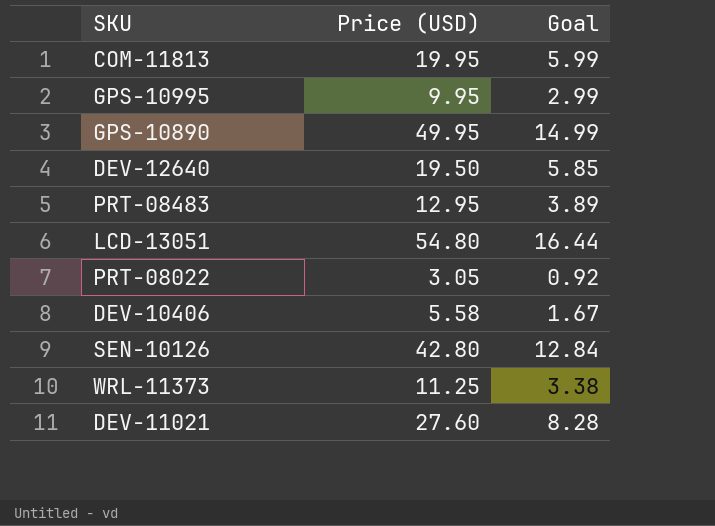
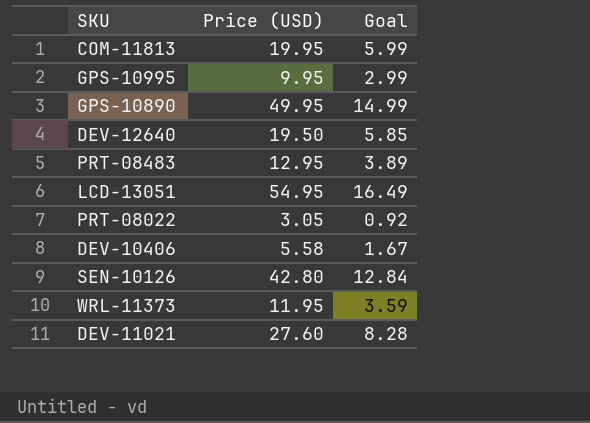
LCD-13051 | Price (USD): 54.80 -> 54.95
LCD-13051 | Goal: 16.44 -> 16.49
WRL-11373 | Price (USD): 11.25 -> 11.95
WRL-11373 | Goal: 3.38 -> 3.59

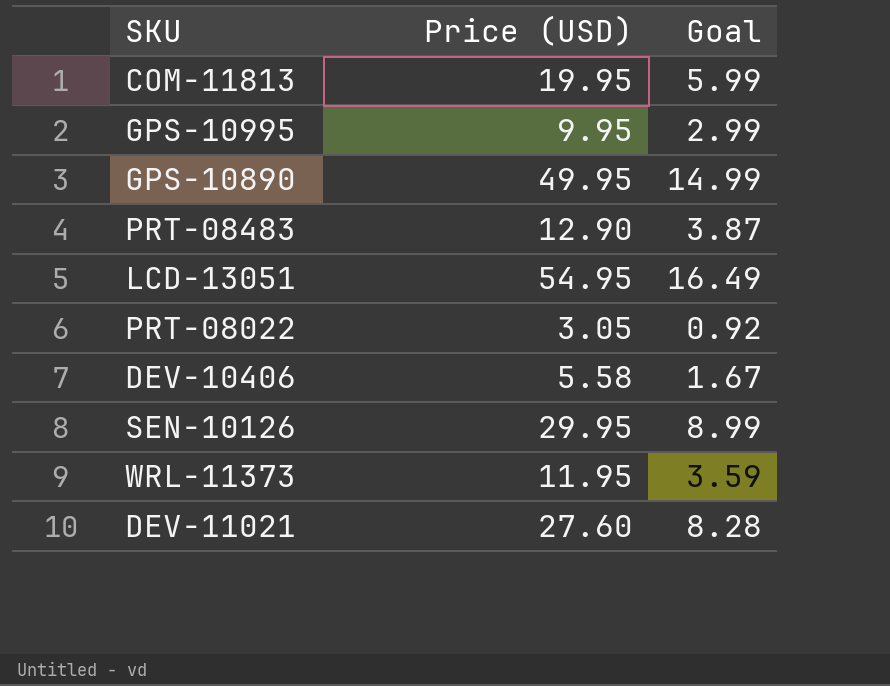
row DEV-12640: 19.50 | 5.85 -> none
PRT-08483 | Price (USD): 12.95 -> 12.90
PRT-08483 | Goal: 3.89 -> 3.87
SEN-10126 | Price (USD): 42.80 -> 29.95
SEN-10126 | Goal: 12.84 -> 8.99

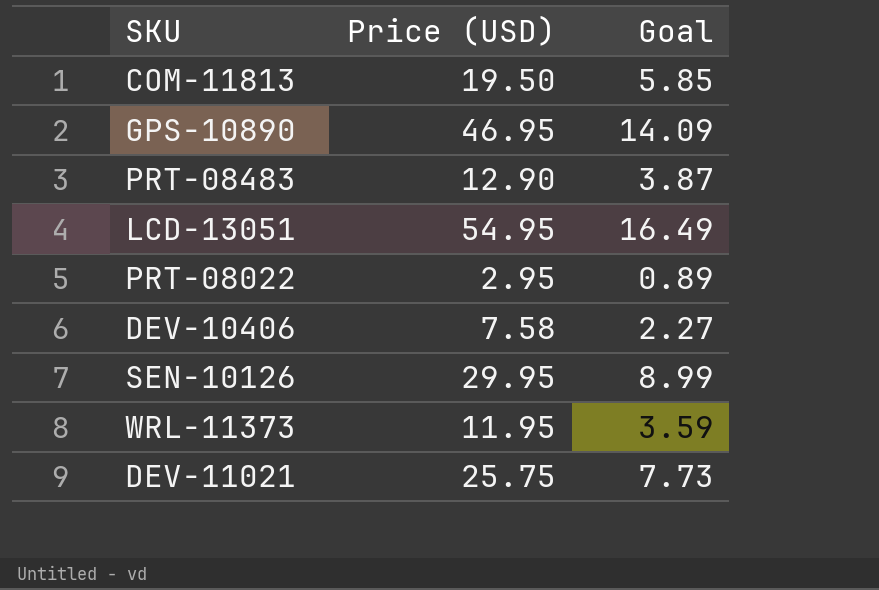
row GPS-10995: 9.95 | 2.99 -> none
COM-11813 | Price (USD): 19.95 -> 19.50
COM-11813 | Goal: 5.99 -> 5.85
GPS-10890 | Price (USD): 49.95 -> 46.95
GPS-10890 | Goal: 14.99 -> 14.09
PRT-08022 | Price (USD): 3.05 -> 2.95
PRT-08022 | Goal: 0.92 -> 0.89
DEV-10406 | Price (USD): 5.58 -> 7.58
DEV-10406 | Goal: 1.67 -> 2.27
DEV-11021 | Price (USD): 27.60 -> 25.75
DEV-11021 | Goal: 8.28 -> 7.73

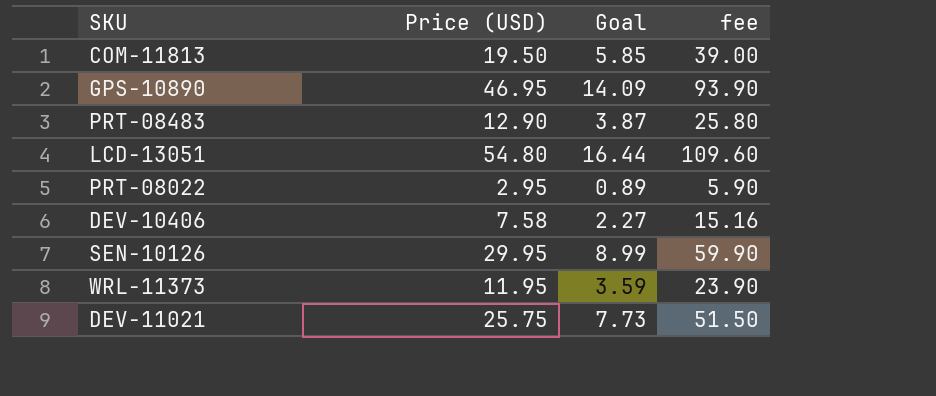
column fee | formula: none -> [Price (USD)] * 2
LCD-13051 | Price (USD): 54.95 -> 54.80
LCD-13051 | Goal: 16.49 -> 16.44

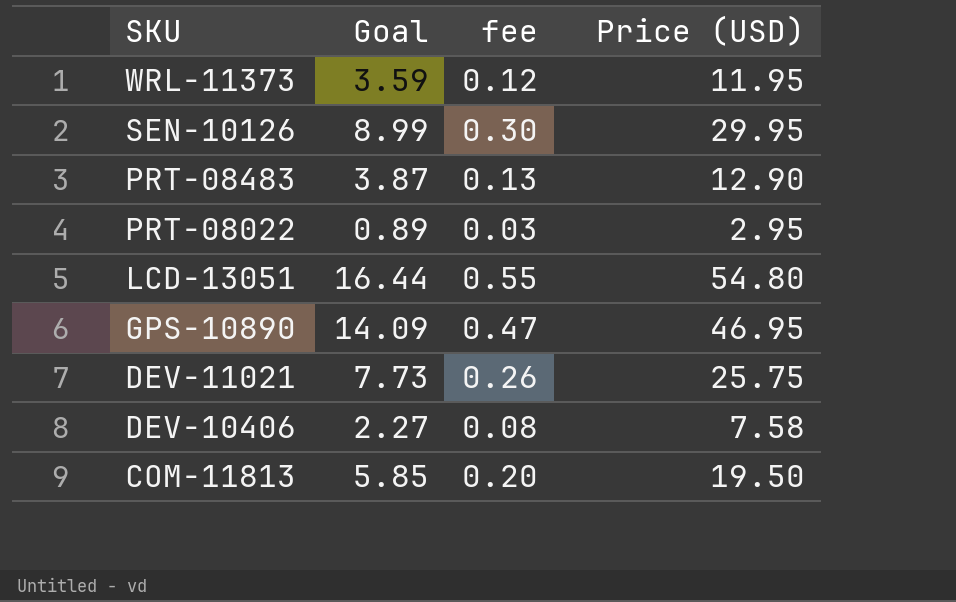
row order: none -> SKU descending
column fee | formula: [Price (USD)] * 2 -> [Price (USD)] * 0.01
column Price (USD) | position: 2 -> 4

